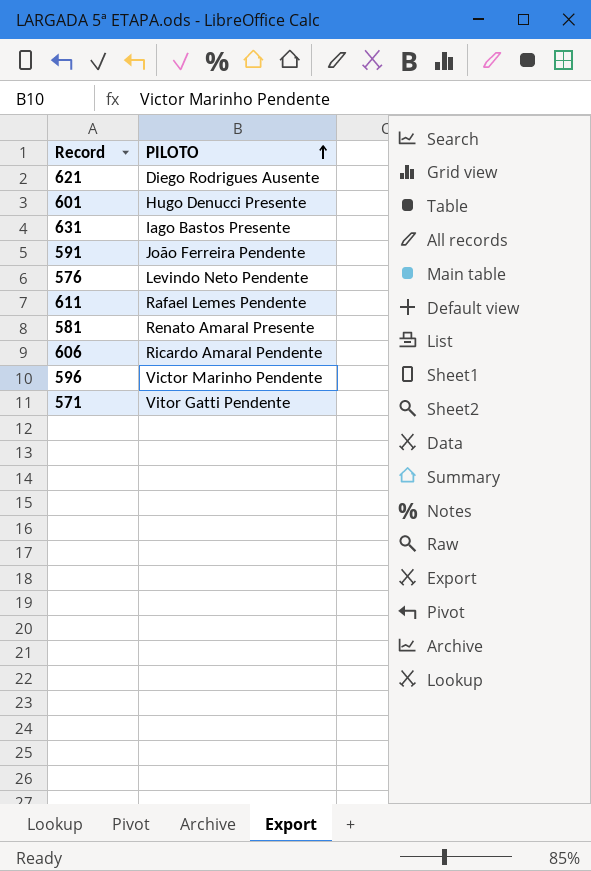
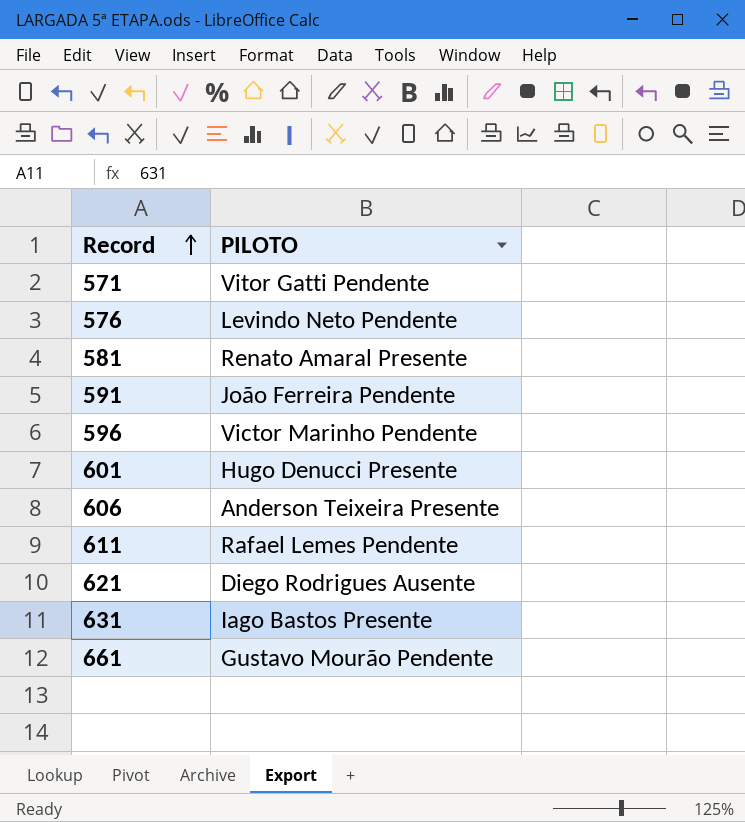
row order: PILOTO ascending -> Record ascending
606 | PILOTO: Ricardo Amaral Pendente -> Anderson Teixeira Presente
row 661: none -> Gustavo Mourão Pendente

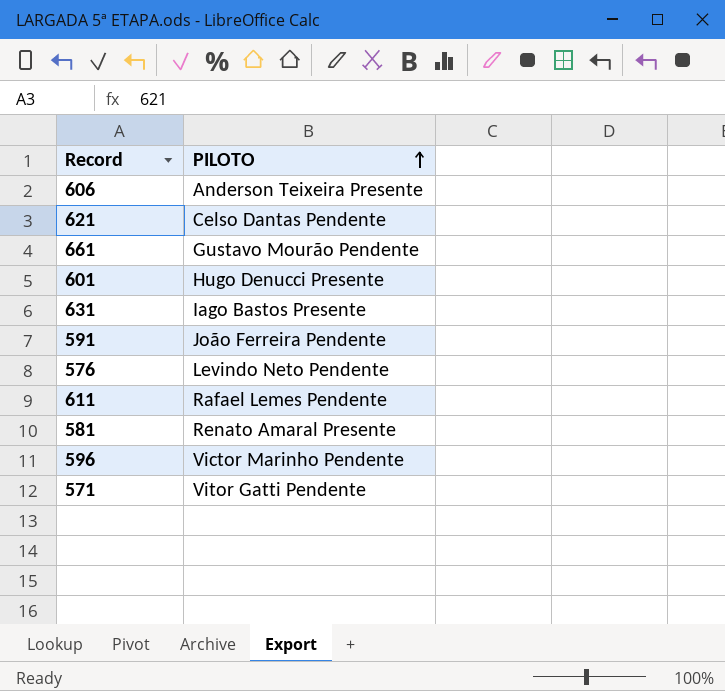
row order: Record ascending -> PILOTO ascending
621 | PILOTO: Diego Rodrigues Ausente -> Celso Dantas Pendente

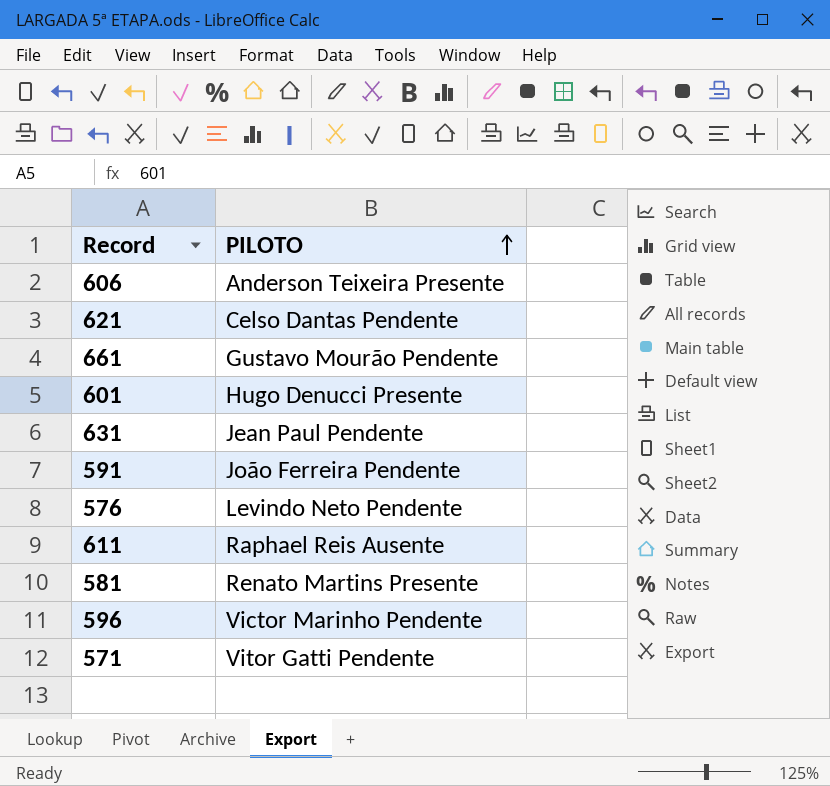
631 | PILOTO: Iago Bastos Presente -> Jean Paul Pendente
611 | PILOTO: Rafael Lemes Pendente -> Raphael Reis Ausente
581 | PILOTO: Renato Amaral Presente -> Renato Martins Presente

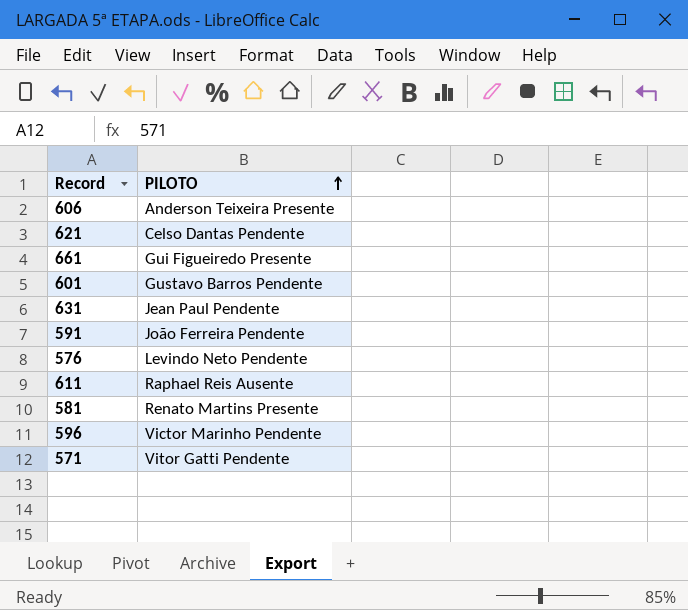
661 | PILOTO: Gustavo Mourão Pendente -> Gui Figueiredo Presente
601 | PILOTO: Hugo Denucci Presente -> Gustavo Barros Pendente

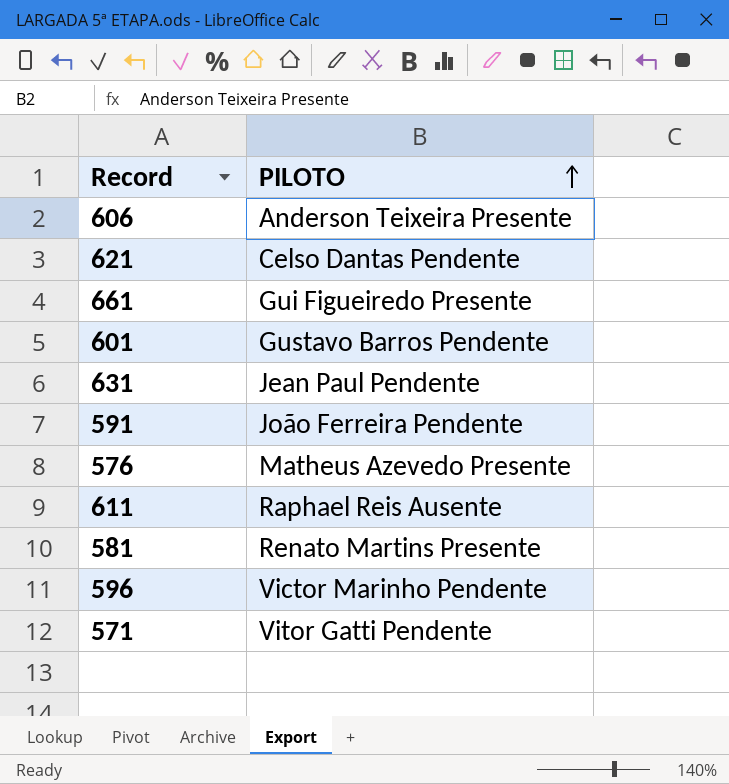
576 | PILOTO: Levindo Neto Pendente -> Matheus Azevedo Presente

